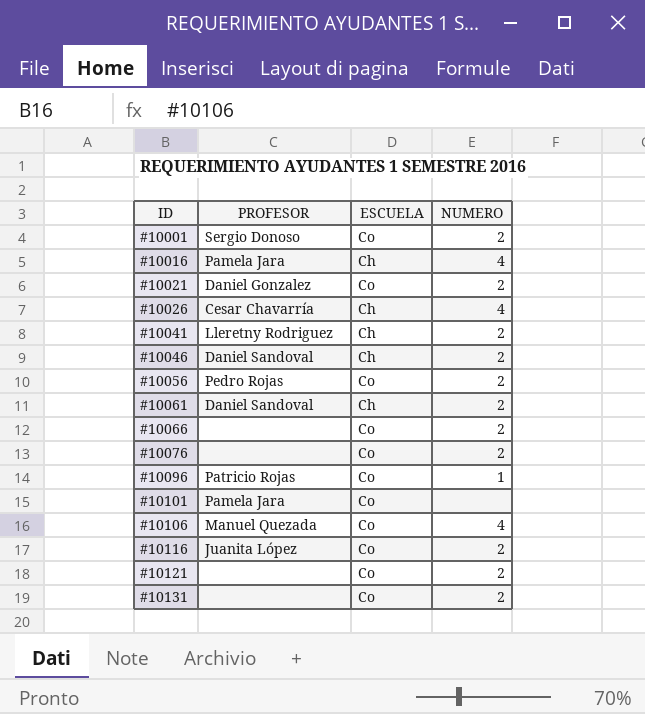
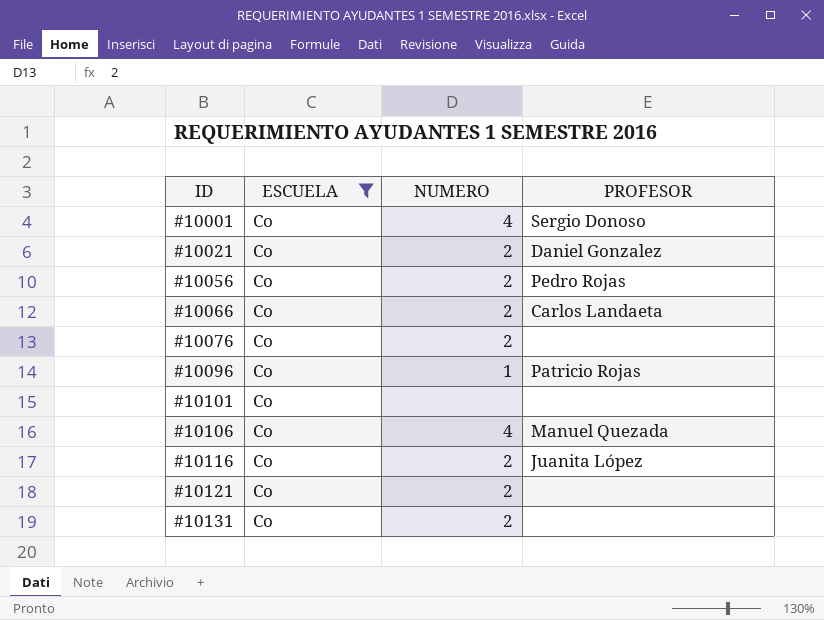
filter: none -> ESCUELA = Co
column PROFESOR | position: 2 -> 4
#10001 | NUMERO: 2 -> 4
#10066 | PROFESOR: none -> Carlos Landaeta
#10101 | PROFESOR: Pamela Jara -> none

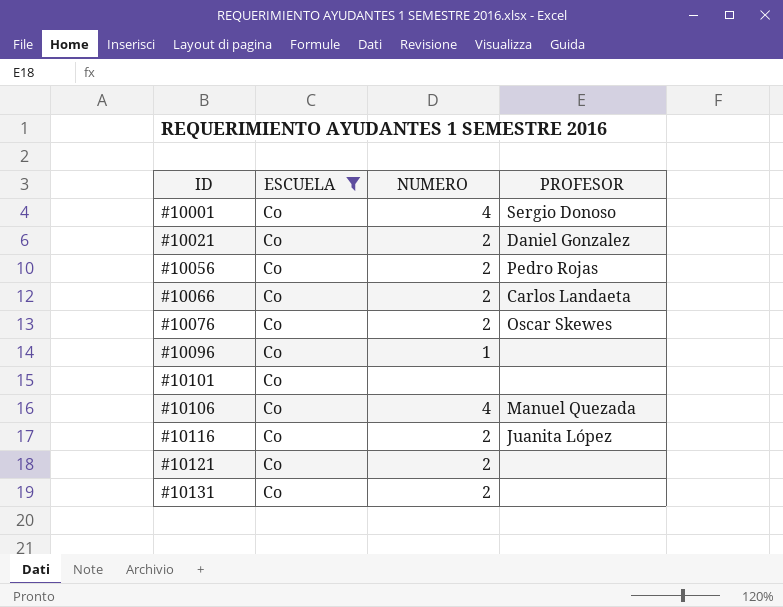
#10076 | PROFESOR: none -> Oscar Skewes
#10096 | PROFESOR: Patricio Rojas -> none

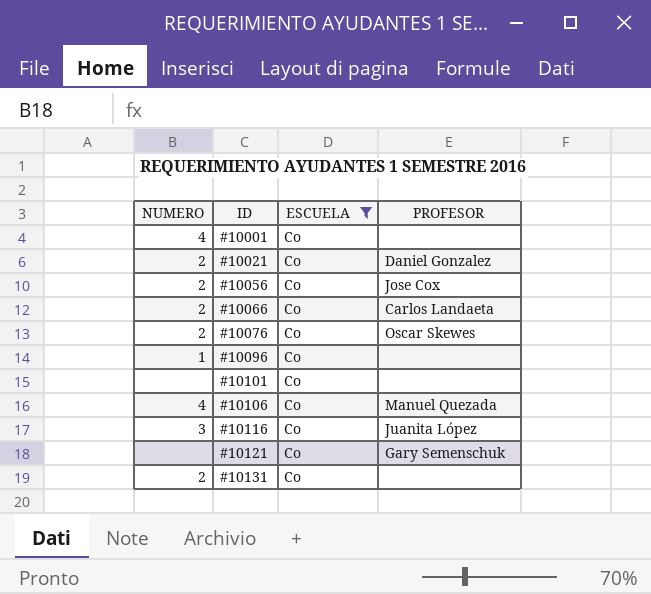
column NUMERO | position: 3 -> 1
#10001 | PROFESOR: Sergio Donoso -> none
#10056 | PROFESOR: Pedro Rojas -> Jose Cox
#10116 | NUMERO: 2 -> 3
#10121 | NUMERO: 2 -> none
#10121 | PROFESOR: none -> Gary Semenschuk

